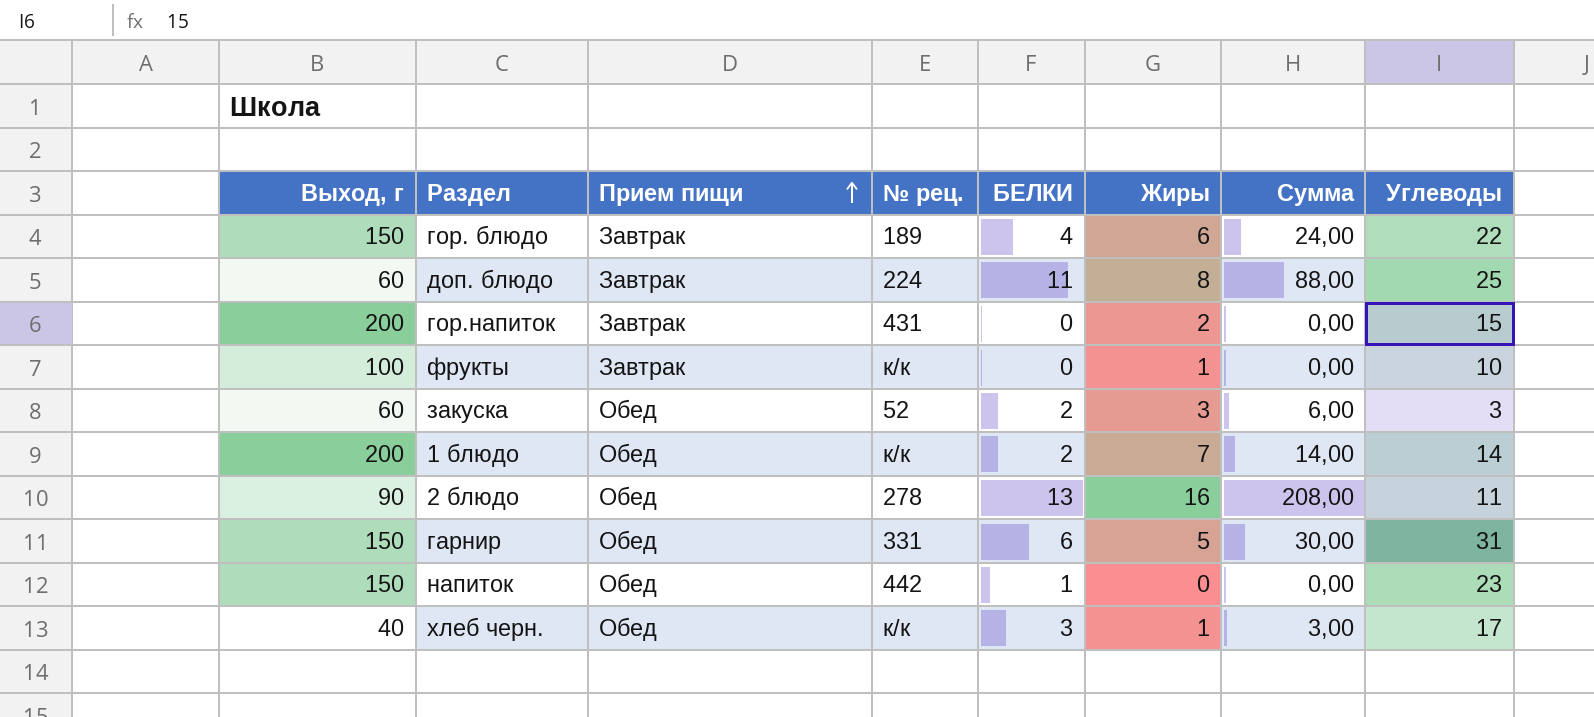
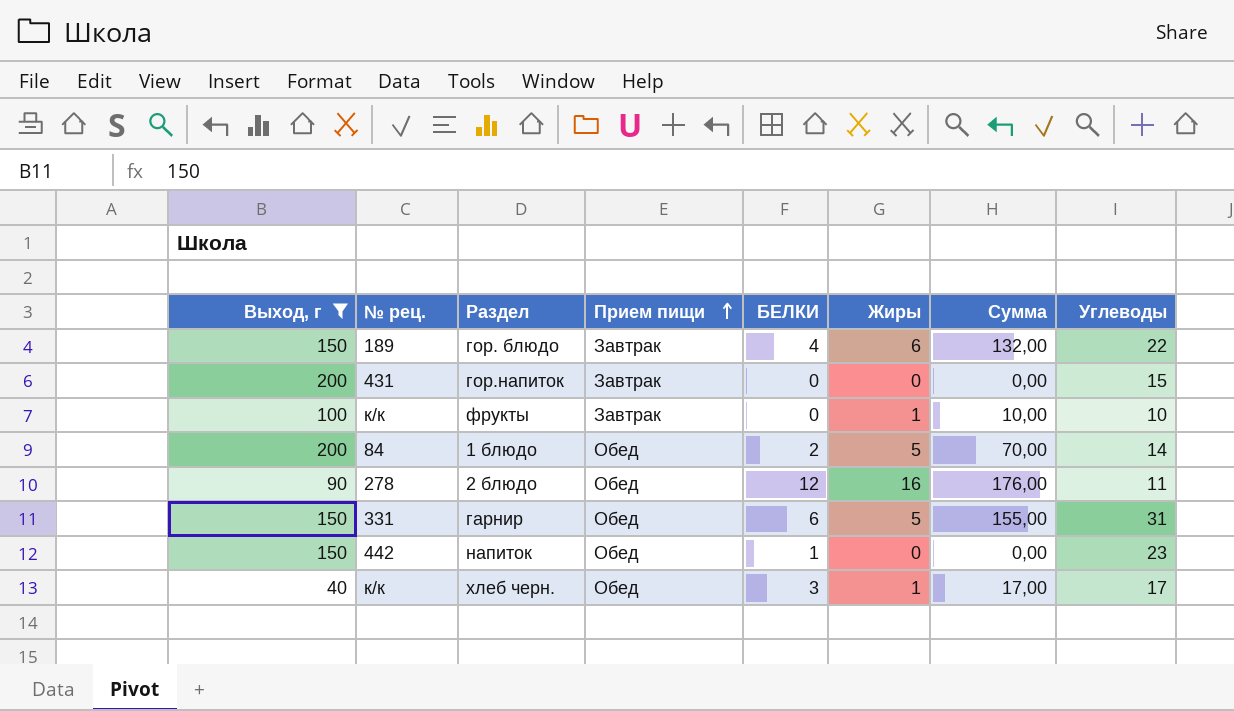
filter: none -> Выход, г != 60
column № рец. | position: 4 -> 2
column Сумма | formula: [БЕЛКИ] * [Жиры] -> [Жиры] * [Углеводы]
гор.напиток | Жиры: 2 -> 0
1 блюдо | № рец.: к/к -> 84
1 блюдо | Жиры: 7 -> 5
2 блюдо | БЕЛКИ: 13 -> 12

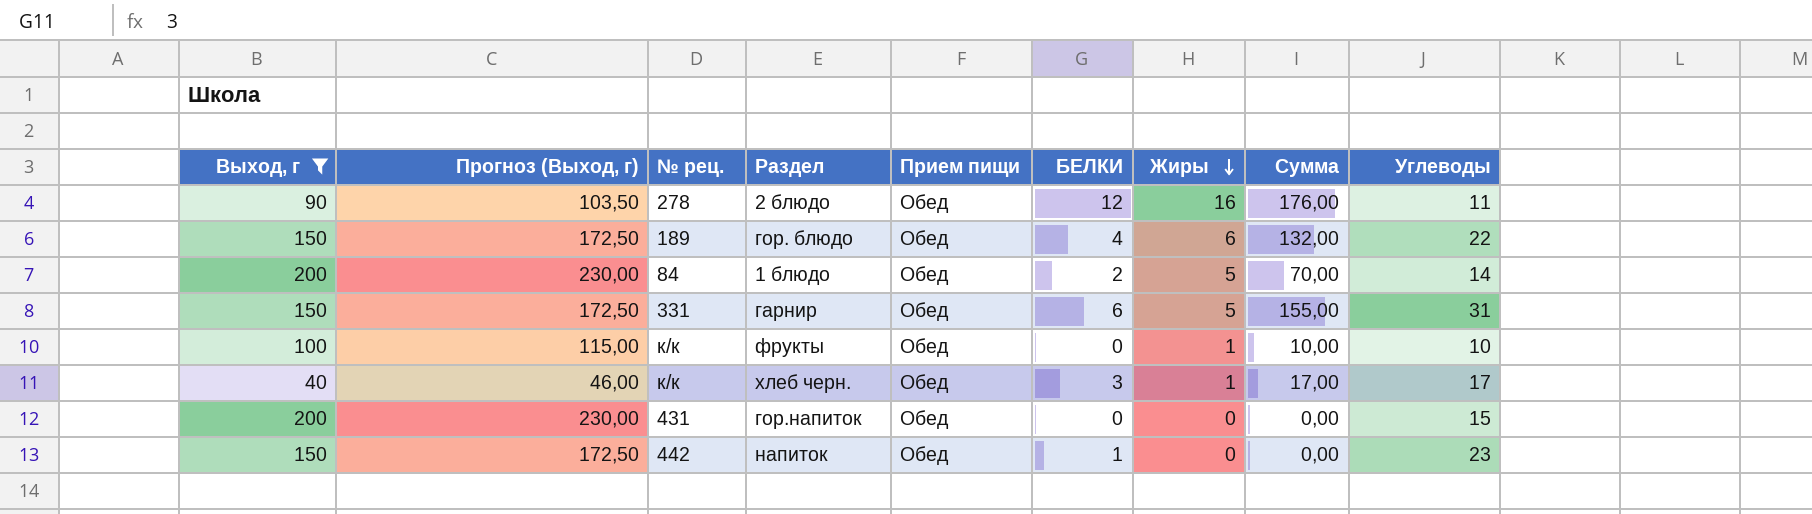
row order: Прием пищи ascending -> Жиры descending
column Прогноз (Выход, г) | formula: none -> [Выход, г] * 1,15
гор. блюдо | Прием пищи: Завтрак -> Обед
фрукты | Прием пищи: Завтрак -> Обед
гор.напиток | Прием пищи: Завтрак -> Обед

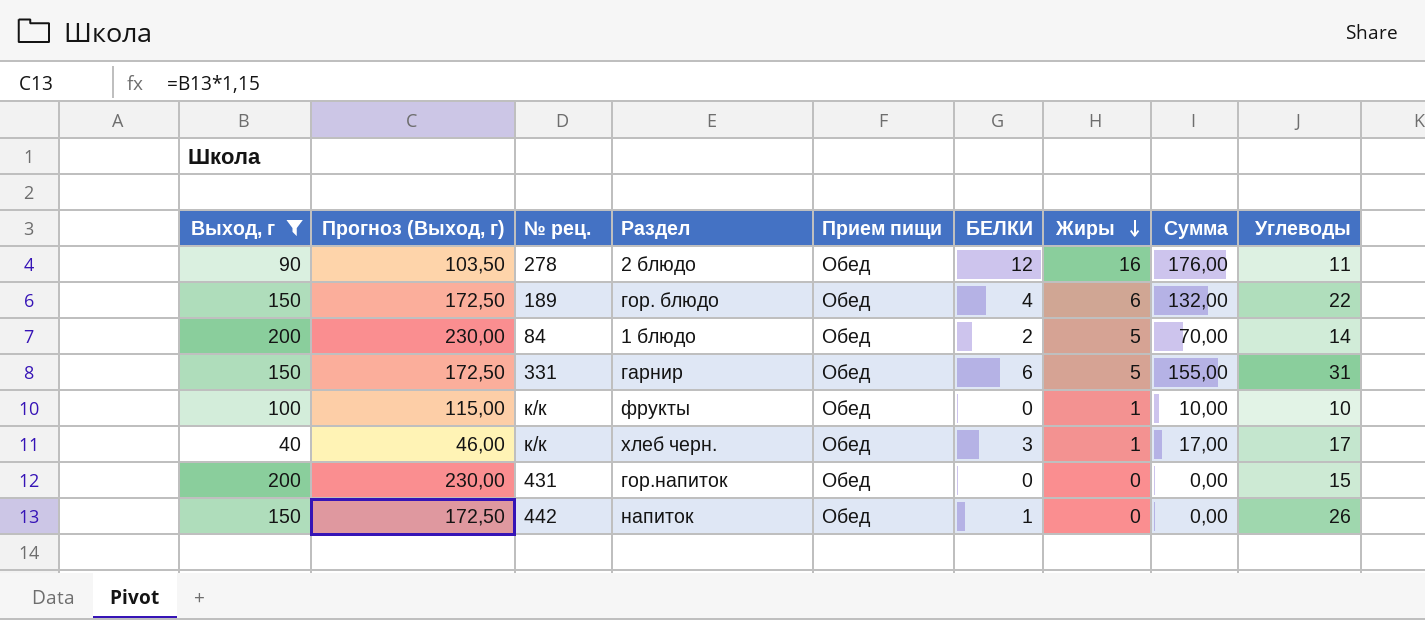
напиток | Углеводы: 23 -> 26

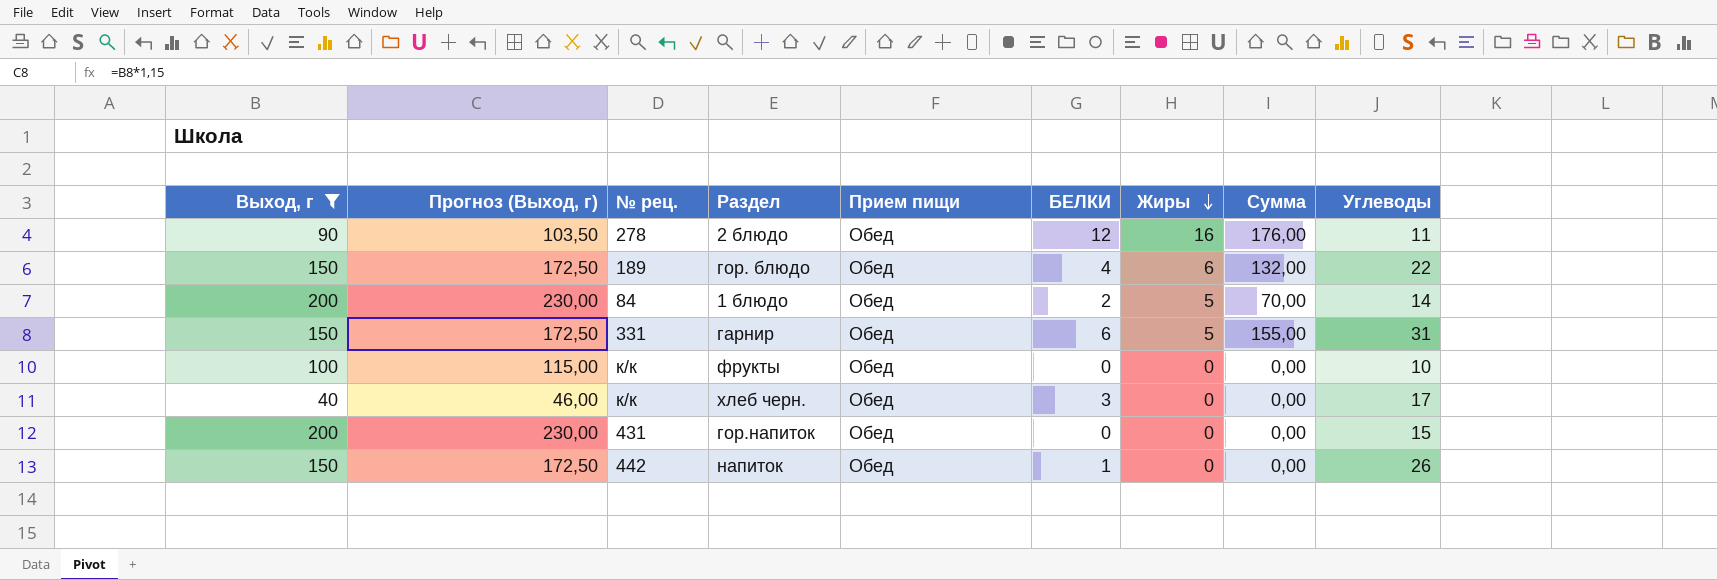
фрукты | Жиры: 1 -> 0
фрукты | Сумма: 10,00 -> 0,00
хлеб черн. | Жиры: 1 -> 0
хлеб черн. | Сумма: 17,00 -> 0,00

